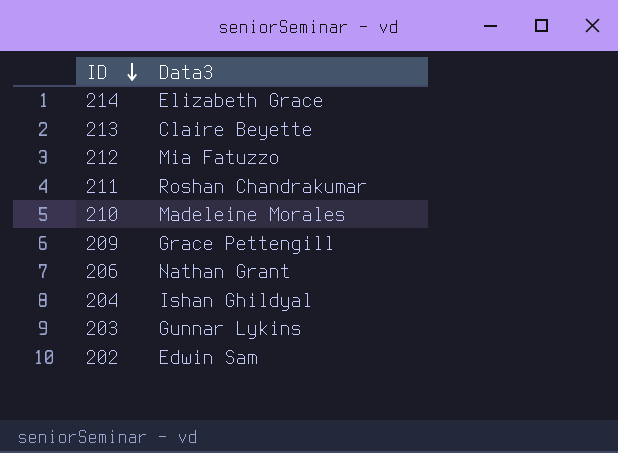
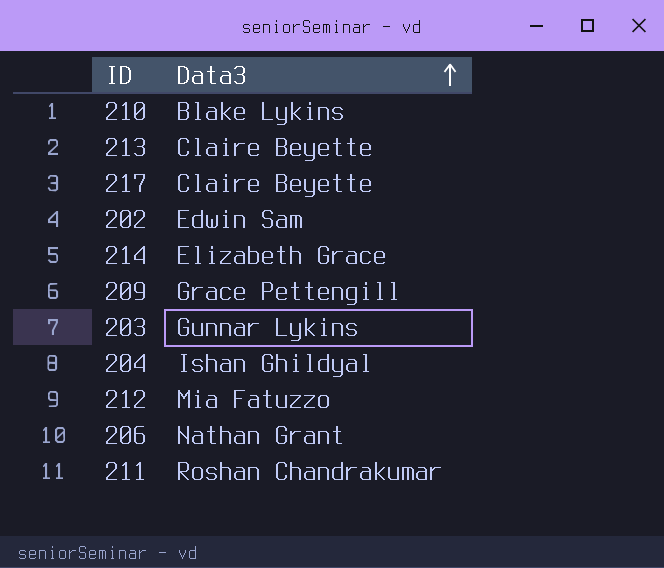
row order: ID descending -> Data3 ascending
210 | Data3: Madeleine Morales -> Blake Lykins
row 217: none -> Claire Beyette

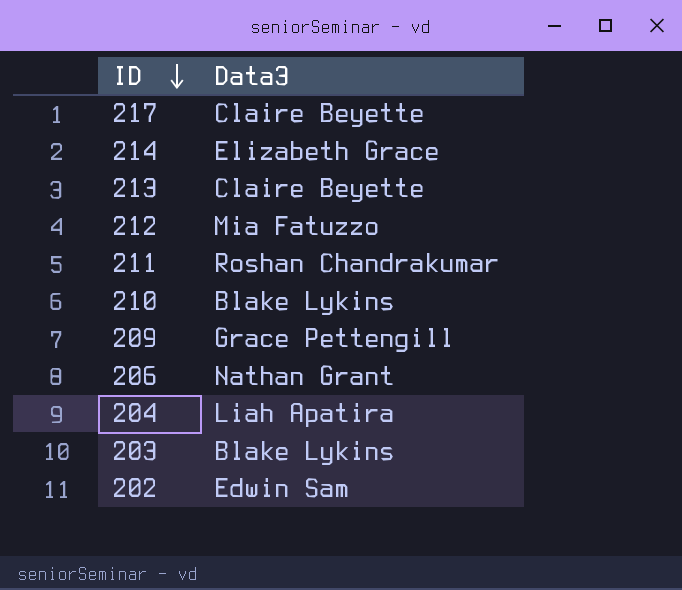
row order: Data3 ascending -> ID descending
204 | Data3: Ishan Ghildyal -> Liah Apatira
203 | Data3: Gunnar Lykins -> Blake Lykins

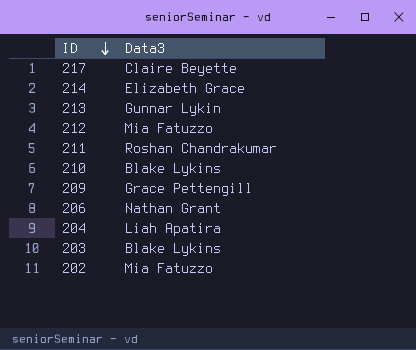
213 | Data3: Claire Beyette -> Gunnar Lykin
202 | Data3: Edwin Sam -> Mia Fatuzzo

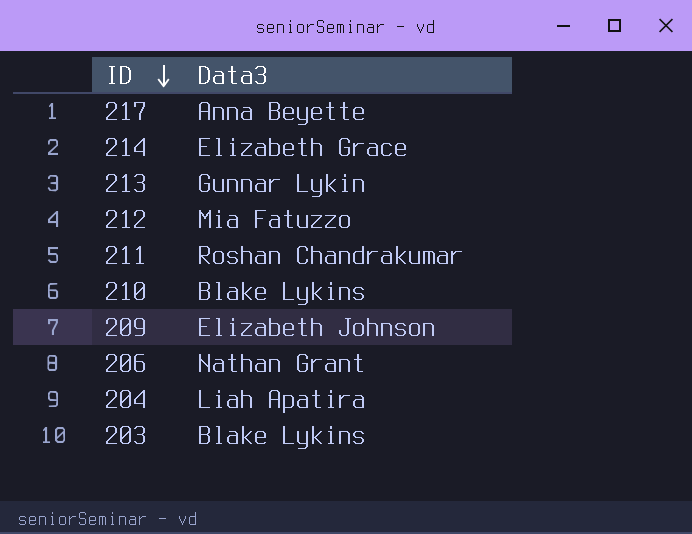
row 202: Mia Fatuzzo -> none
217 | Data3: Claire Beyette -> Anna Beyette
209 | Data3: Grace Pettengill -> Elizabeth Johnson

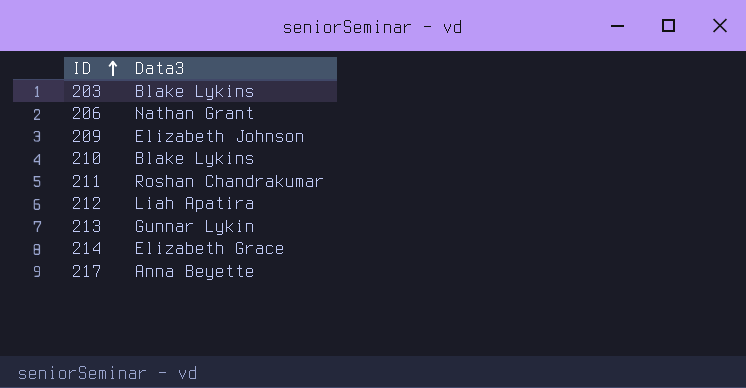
row order: ID descending -> ID ascending
row 204: Liah Apatira -> none
212 | Data3: Mia Fatuzzo -> Liah Apatira

